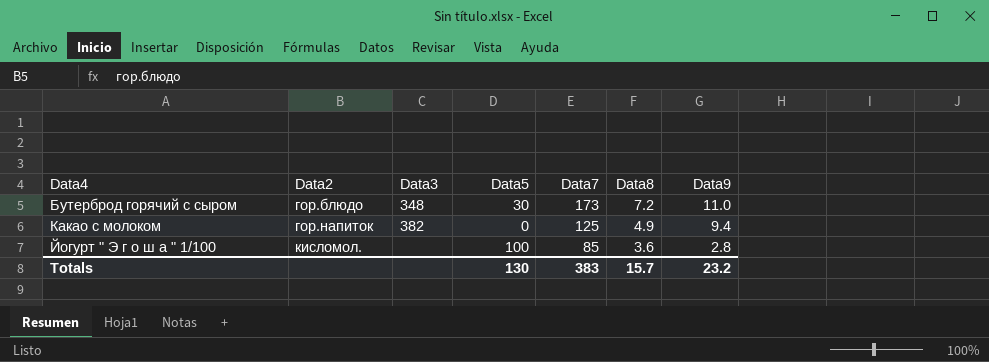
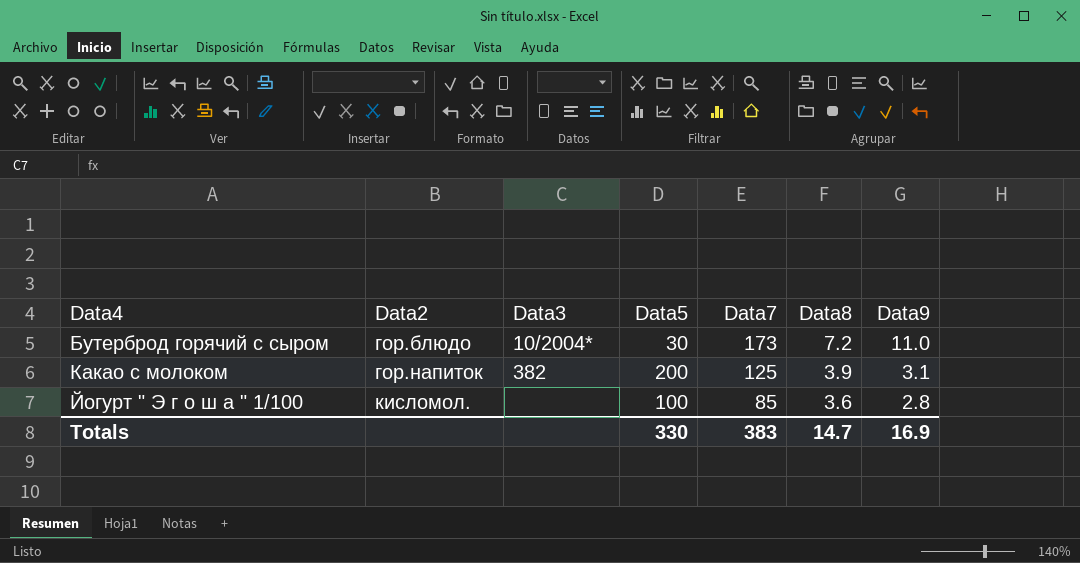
Бутерброд горячий с сыром | Data3: 348 -> 10/2004*
Какао с молоком | Data5: 0 -> 200
Какао с молоком | Data8: 4.9 -> 3.9
Какао с молоком | Data9: 9.4 -> 3.1
Totals | Data5: 130 -> 330
Totals | Data8: 15.7 -> 14.7
Totals | Data9: 23.2 -> 16.9

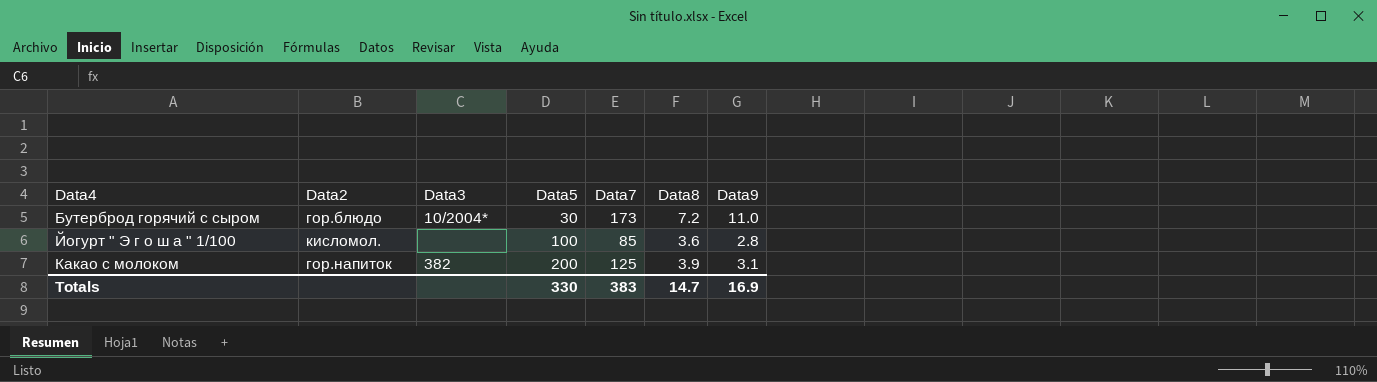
row order: Data2 ascending -> Data4 ascending

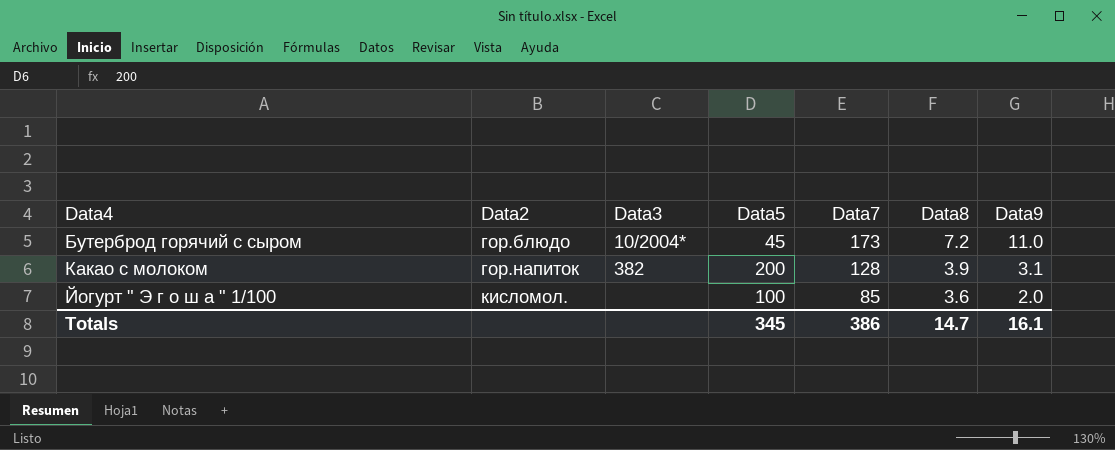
row order: Data4 ascending -> Data2 ascending
Бутерброд горячий с сыром | Data5: 30 -> 45
Какао с молоком | Data7: 125 -> 128
Йогурт " Э г о ш а " 1/100 | Data9: 2.8 -> 2.0
Totals | Data5: 330 -> 345
Totals | Data7: 383 -> 386
Totals | Data9: 16.9 -> 16.1

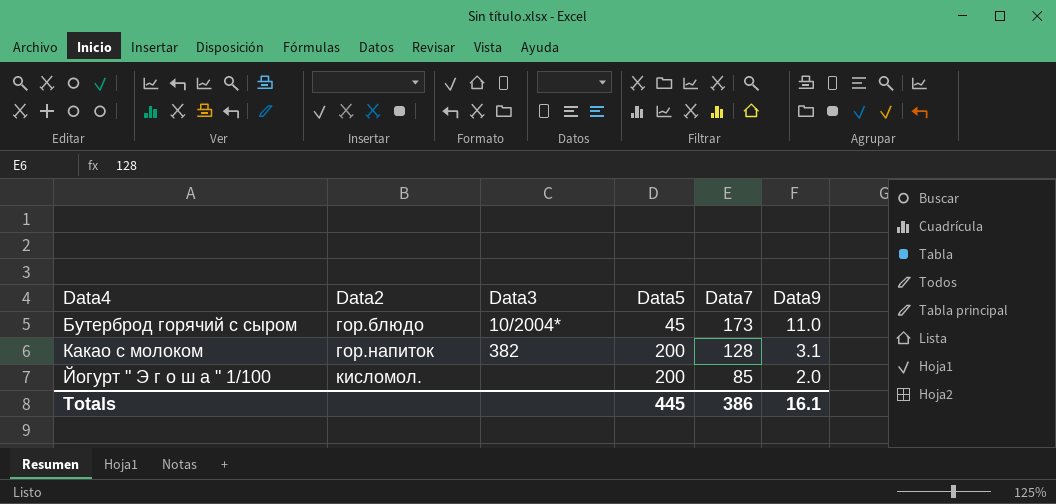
column Data8 | position: 6 -> none
Йогурт " Э г о ш а " 1/100 | Data5: 100 -> 200
Totals | Data5: 345 -> 445

